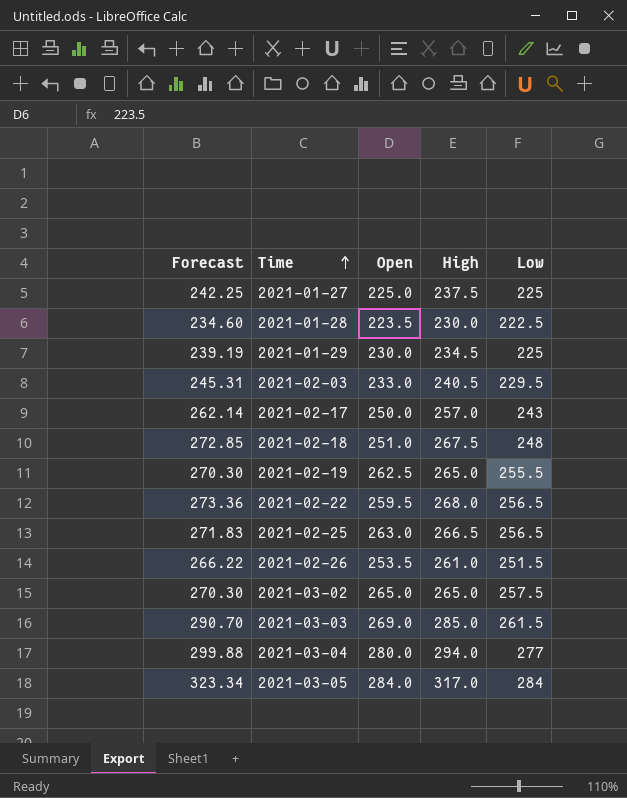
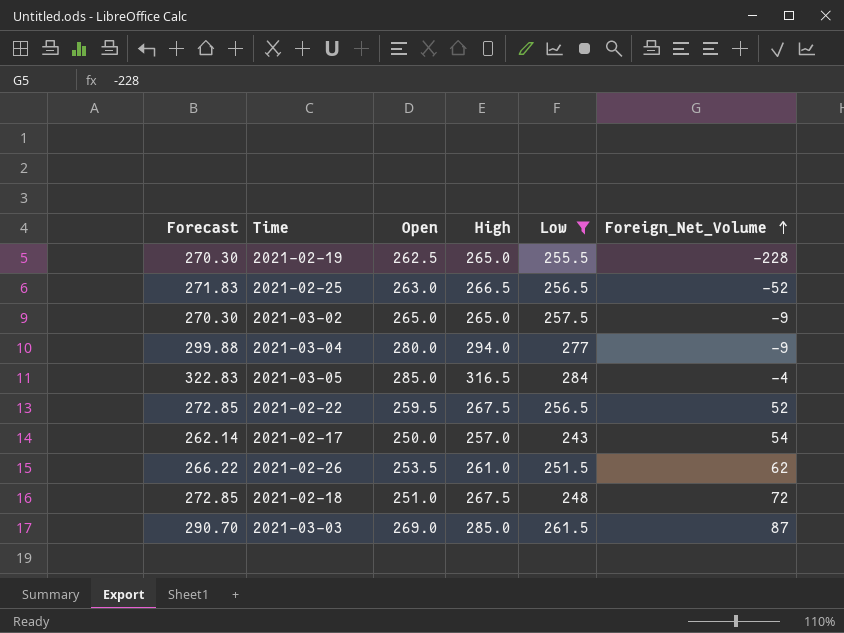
filter: none -> Low >= 243
row order: Time ascending -> Foreign_Net_Volume ascending
column Foreign_Net_Volume | position: none -> 6
2021-03-05 | Forecast: 323.34 -> 322.83
2021-03-05 | Open: 284.0 -> 285.0
2021-03-05 | High: 317.0 -> 316.5
2021-02-22 | Forecast: 273.36 -> 272.85
2021-02-22 | High: 268.0 -> 267.5

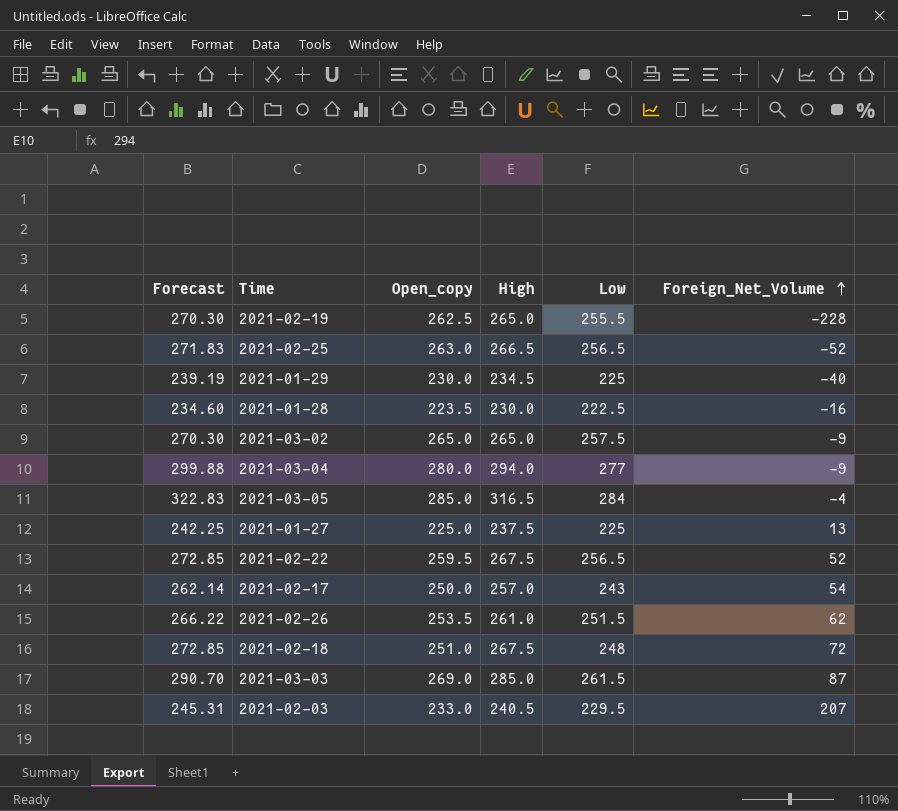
filter: Low >= 243 -> none
column name: Open -> Open_copy

